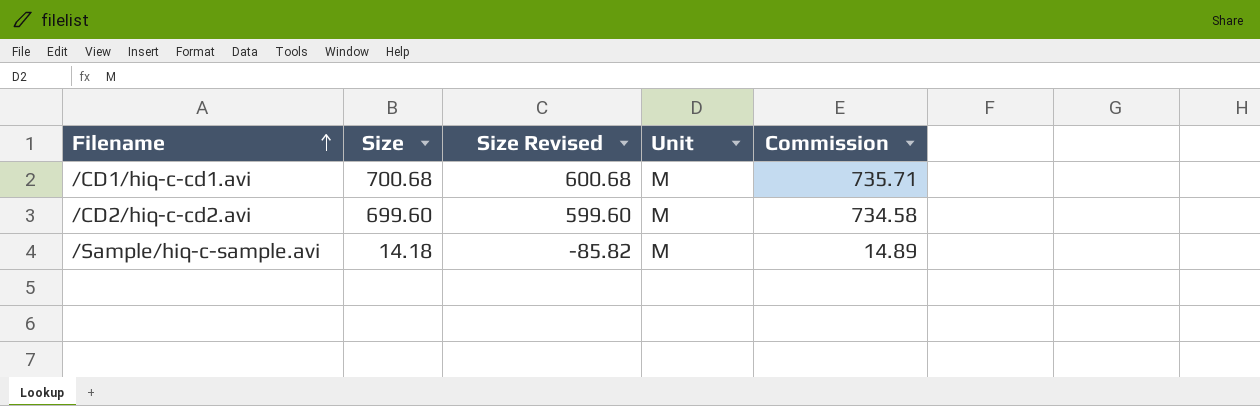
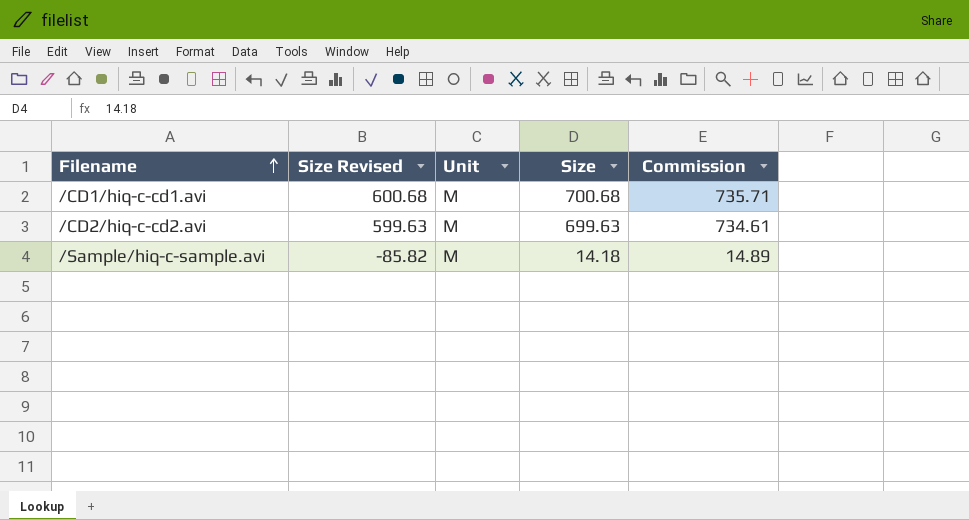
column Size | position: 2 -> 4
/CD2/hiq-c-cd2.avi | Size Revised: 599.60 -> 599.63
/CD2/hiq-c-cd2.avi | Size: 699.60 -> 699.63
/CD2/hiq-c-cd2.avi | Commission: 734.58 -> 734.61

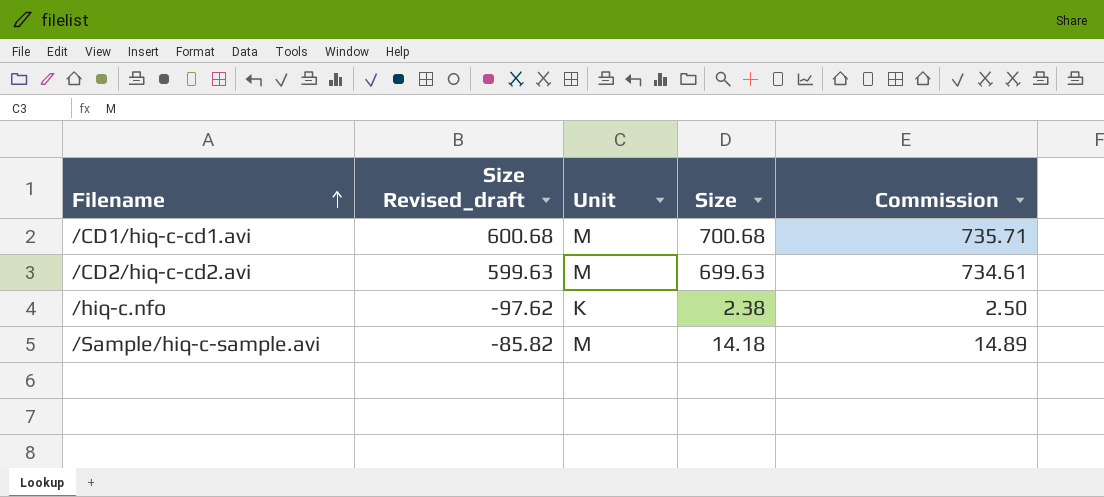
column name: Size Revised -> Size Revised_draft
row /hiq-c.nfo: none -> -97.62 | K | 2.38 | 2.50

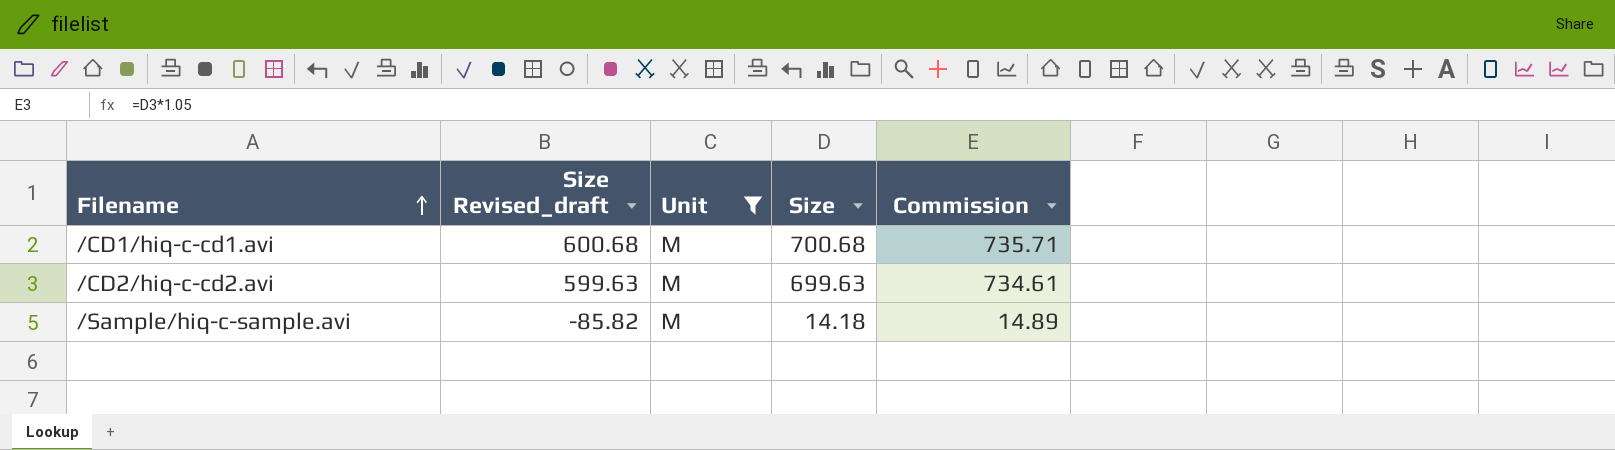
filter: none -> Unit = M

